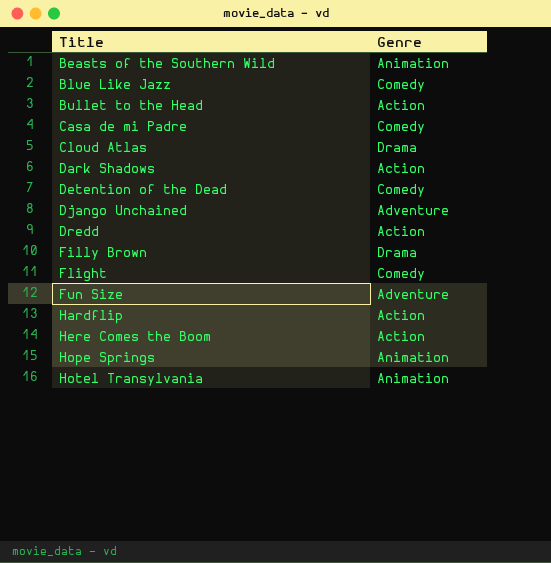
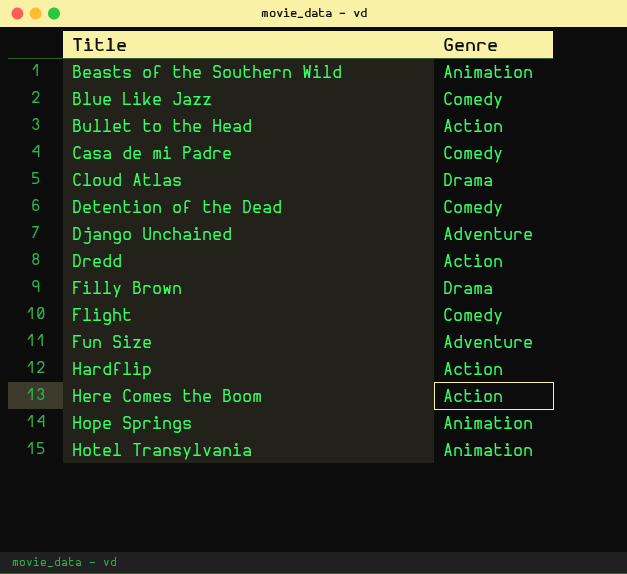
row Dark Shadows: Action -> none

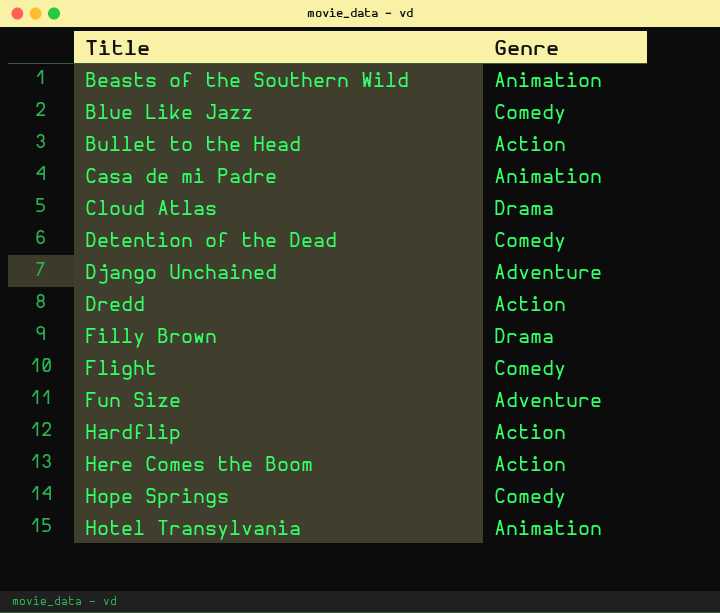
Casa de mi Padre | Genre: Comedy -> Animation
Hope Springs | Genre: Animation -> Comedy

